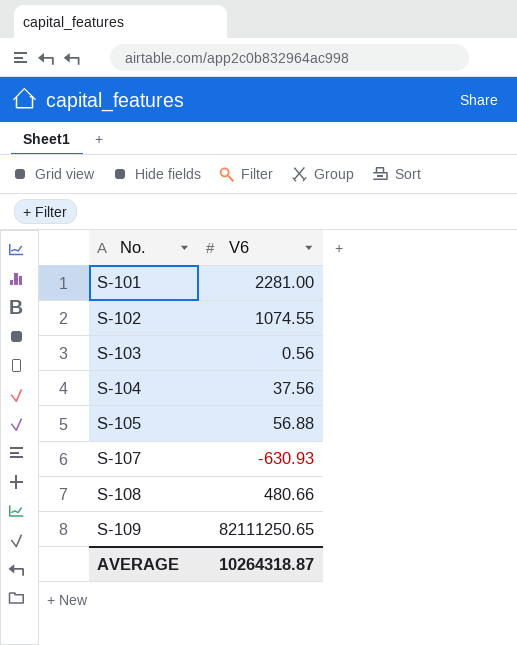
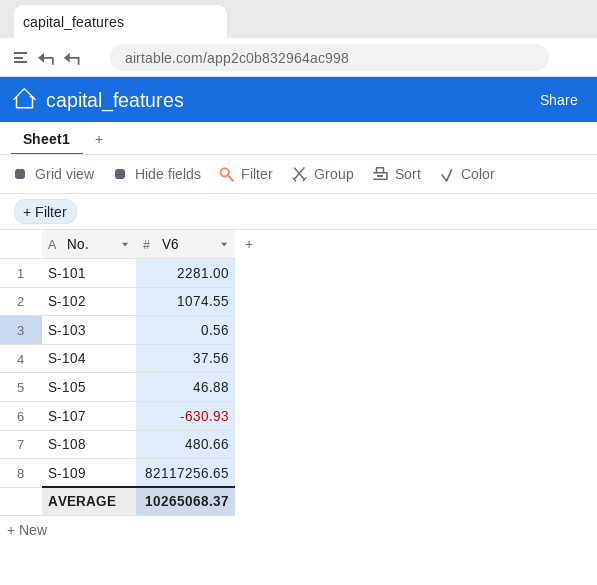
S-105 | V6: 56.88 -> 46.88
S-109 | V6: 82111250.65 -> 82117256.65
AVERAGE | V6: 10264318.87 -> 10265068.37

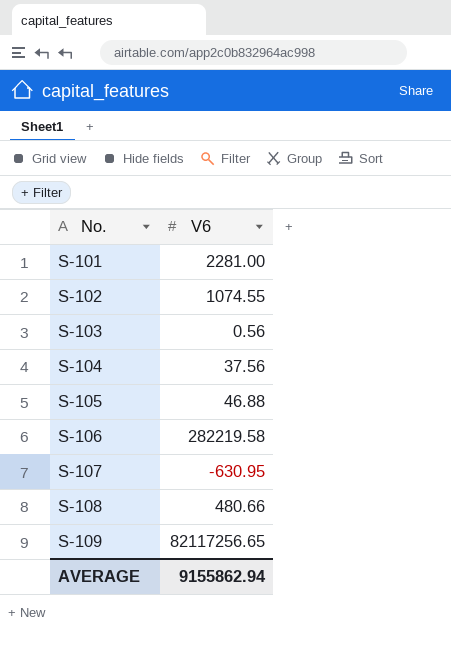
row S-106: none -> 282219.58
S-107 | V6: -630.93 -> -630.95
AVERAGE | V6: 10265068.37 -> 9155862.94

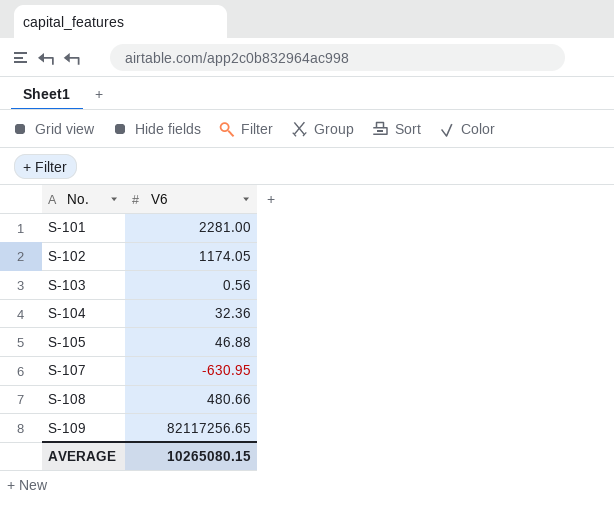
row S-106: 282219.58 -> none
S-102 | V6: 1074.55 -> 1174.05
S-104 | V6: 37.56 -> 32.36
AVERAGE | V6: 9155862.94 -> 10265080.15

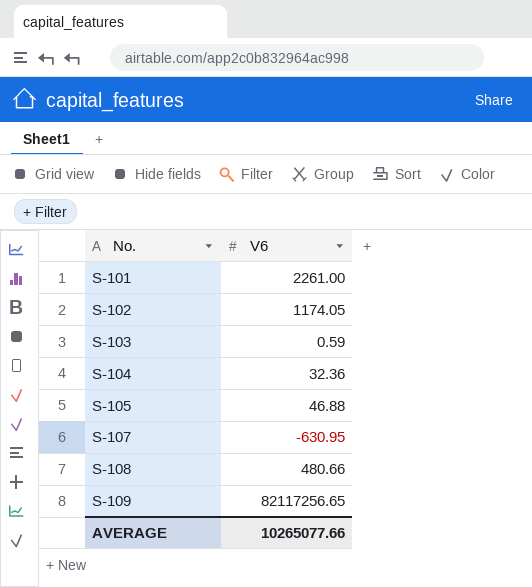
S-101 | V6: 2281.00 -> 2261.00
S-103 | V6: 0.56 -> 0.59
AVERAGE | V6: 10265080.15 -> 10265077.66

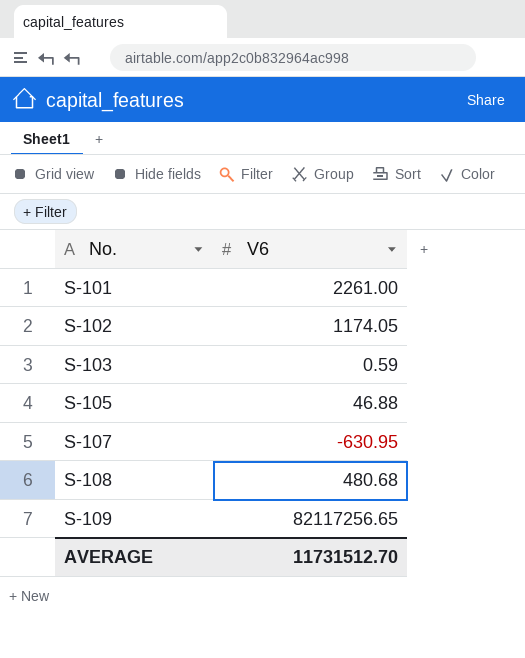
row S-104: 32.36 -> none
S-108 | V6: 480.66 -> 480.68
AVERAGE | V6: 10265077.66 -> 11731512.70

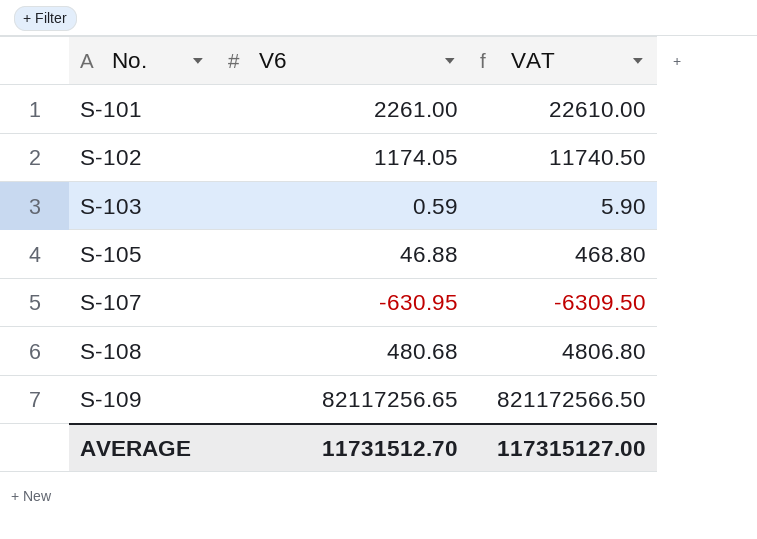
column VAT | formula: none -> [V6] * 10

